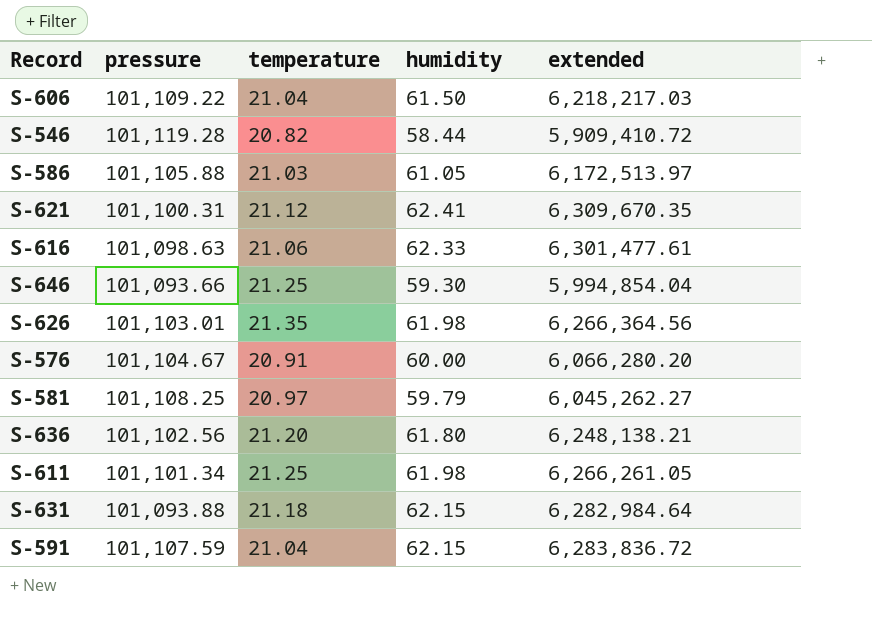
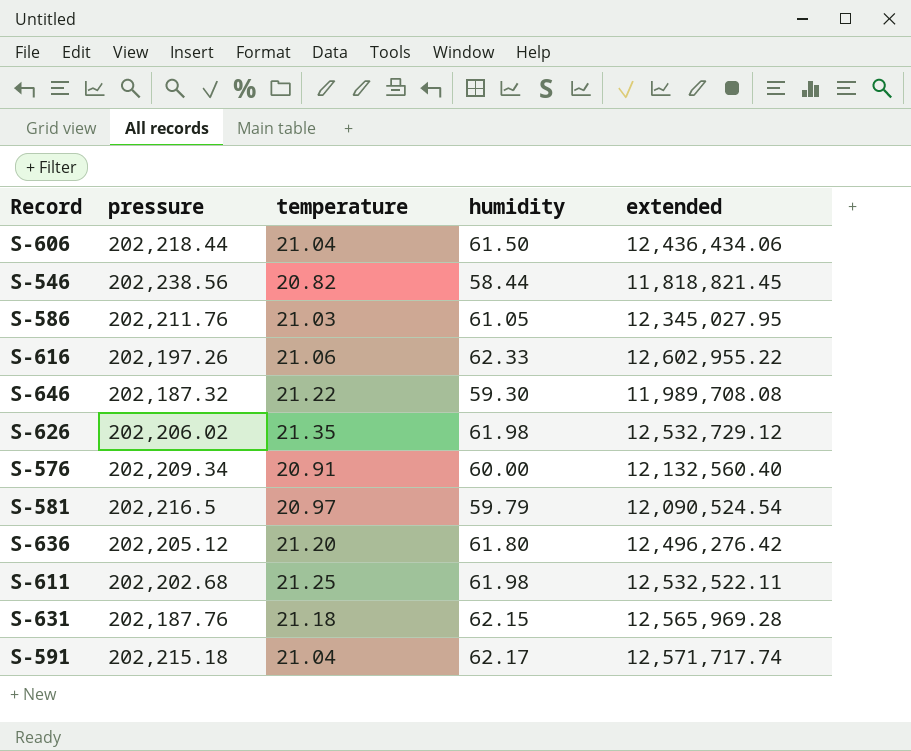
row S-621: 101,100.31 | 21.12 | 62.41 | 6,309,670.35 -> none
S-606 | pressure: 101,109.22 -> 202,218.44
S-606 | extended: 6,218,217.03 -> 12,436,434.06
S-546 | pressure: 101,119.28 -> 202,238.56
S-546 | extended: 5,909,410.72 -> 11,818,821.45
S-586 | pressure: 101,105.88 -> 202,211.76
S-586 | extended: 6,172,513.97 -> 12,345,027.95
S-616 | pressure: 101,098.63 -> 202,197.26
S-616 | extended: 6,301,477.61 -> 12,602,955.22
S-646 | pressure: 101,093.66 -> 202,187.32
S-646 | temperature: 21.25 -> 21.22
S-646 | extended: 5,994,854.04 -> 11,989,708.08
S-626 | pressure: 101,103.01 -> 202,206.02
S-626 | extended: 6,266,364.56 -> 12,532,729.12
S-576 | pressure: 101,104.67 -> 202,209.34
S-576 | extended: 6,066,280.20 -> 12,132,560.40
S-581 | pressure: 101,108.25 -> 202,216.5
S-581 | extended: 6,045,262.27 -> 12,090,524.54
S-636 | pressure: 101,102.56 -> 202,205.12
S-636 | extended: 6,248,138.21 -> 12,496,276.42
S-611 | pressure: 101,101.34 -> 202,202.68
S-611 | extended: 6,266,261.05 -> 12,532,522.11
S-631 | pressure: 101,093.88 -> 202,187.76
S-631 | extended: 6,282,984.64 -> 12,565,969.28
S-591 | pressure: 101,107.59 -> 202,215.18
S-591 | humidity: 62.15 -> 62.17
S-591 | extended: 6,283,836.72 -> 12,571,717.74

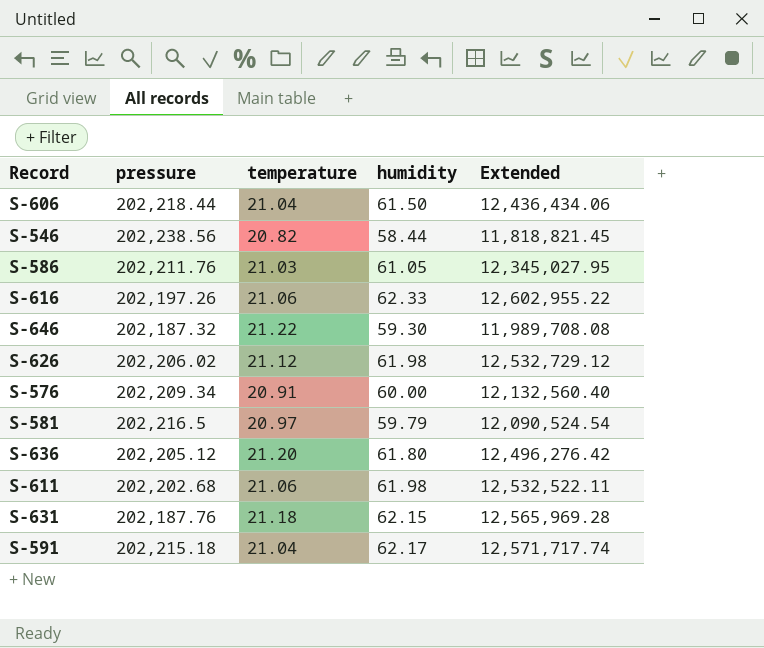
column name: extended -> Extended
S-626 | temperature: 21.35 -> 21.12
S-611 | temperature: 21.25 -> 21.06

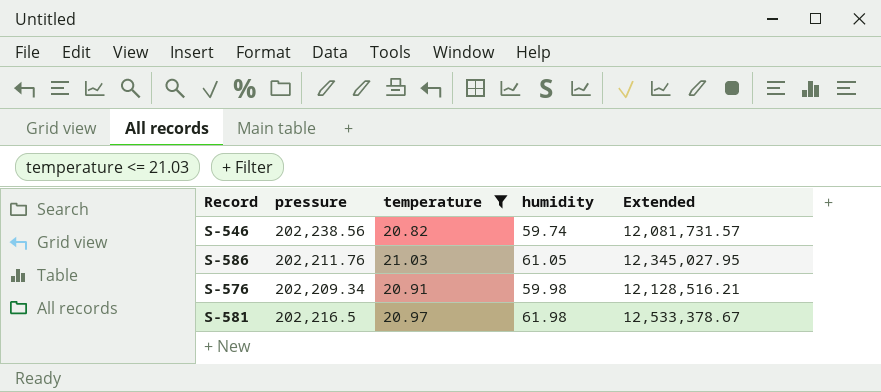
filter: none -> temperature <= 21.03
S-546 | humidity: 58.44 -> 59.74
S-546 | Extended: 11,818,821.45 -> 12,081,731.57
S-576 | humidity: 60.00 -> 59.98
S-576 | Extended: 12,132,560.40 -> 12,128,516.21
S-581 | humidity: 59.79 -> 61.98
S-581 | Extended: 12,090,524.54 -> 12,533,378.67

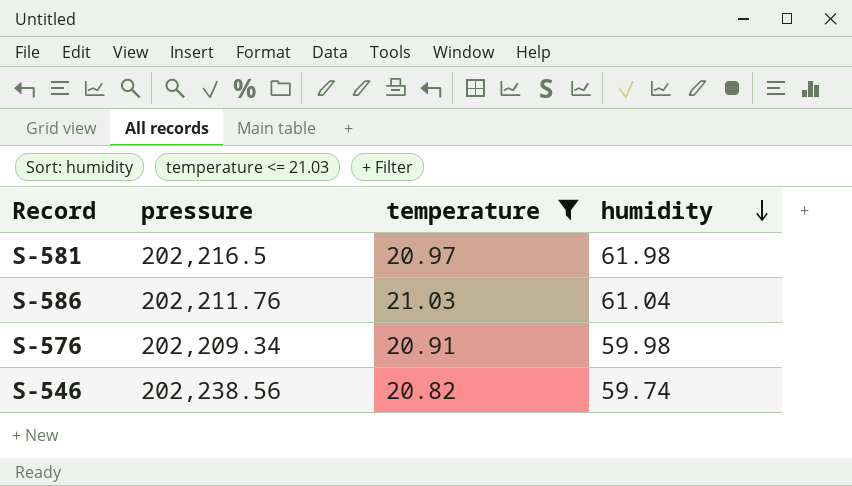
row order: none -> humidity descending
column Extended | formula: [pressure] * [humidity] -> none
S-586 | humidity: 61.05 -> 61.04

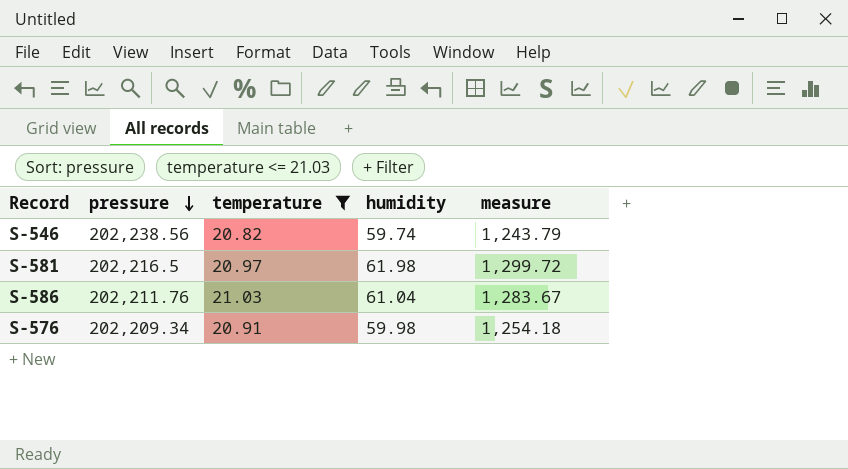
row order: humidity descending -> pressure descending
column measure | formula: none -> [temperature] * [humidity]

